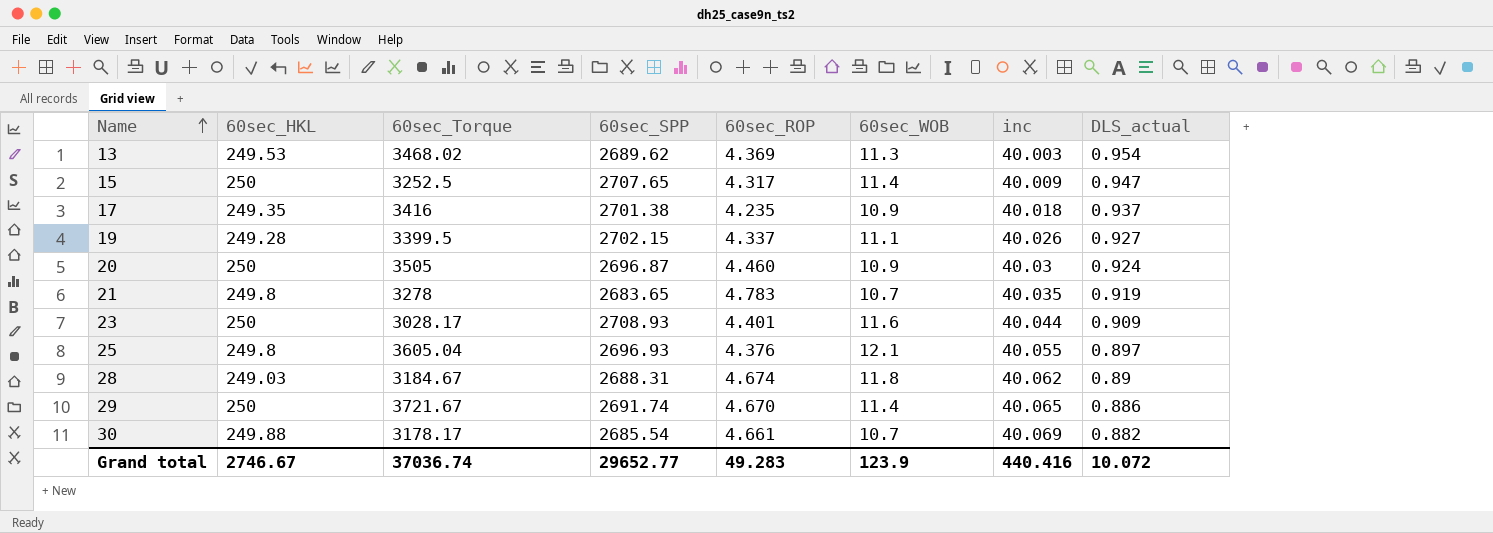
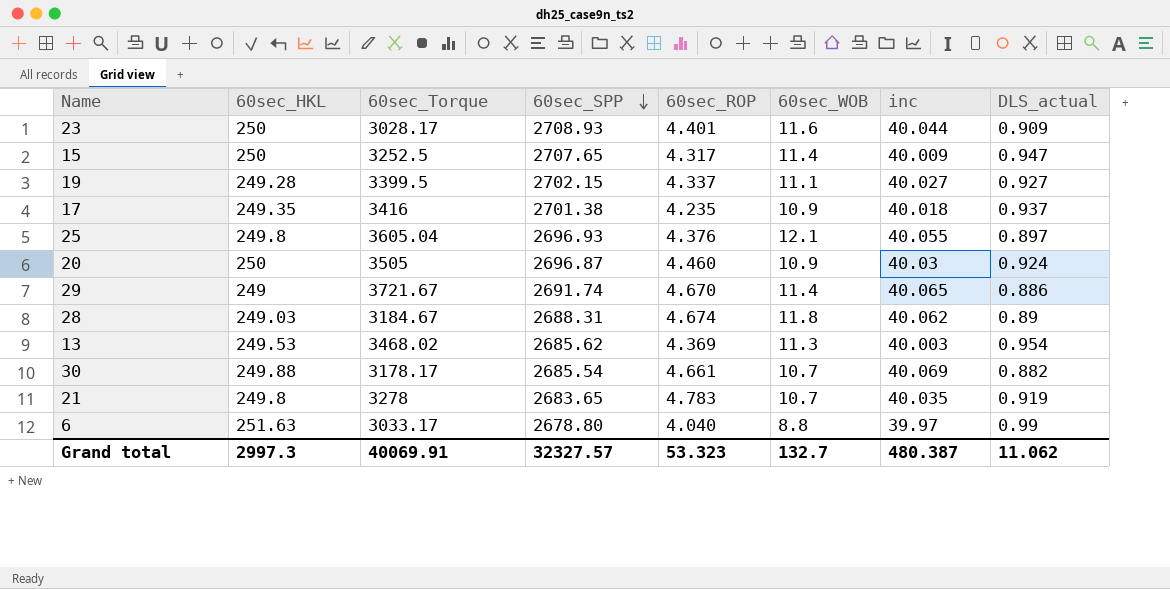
row order: Name ascending -> 60sec_SPP descending
19 | inc: 40.026 -> 40.027
29 | 60sec_HKL: 250 -> 249
13 | 60sec_SPP: 2689.62 -> 2685.62
row 6: none -> 251.63 | 3033.17 | 2678.80 | 4.040 | 8.8 | 39.97 | 0.99
Grand total | 60sec_HKL: 2746.67 -> 2997.3
Grand total | 60sec_Torque: 37036.74 -> 40069.91
Grand total | 60sec_SPP: 29652.77 -> 32327.57
Grand total | 60sec_ROP: 49.283 -> 53.323
Grand total | 60sec_WOB: 123.9 -> 132.7
Grand total | inc: 440.416 -> 480.387
Grand total | DLS_actual: 10.072 -> 11.062

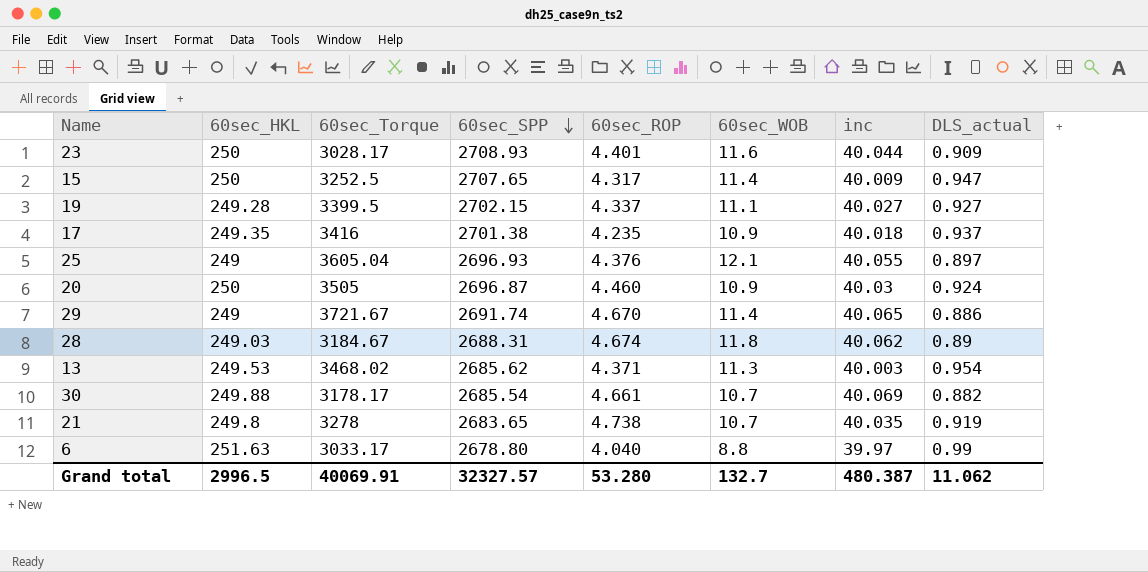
25 | 60sec_HKL: 249.8 -> 249
13 | 60sec_ROP: 4.369 -> 4.371
21 | 60sec_ROP: 4.783 -> 4.738
Grand total | 60sec_HKL: 2997.3 -> 2996.5
Grand total | 60sec_ROP: 53.323 -> 53.280

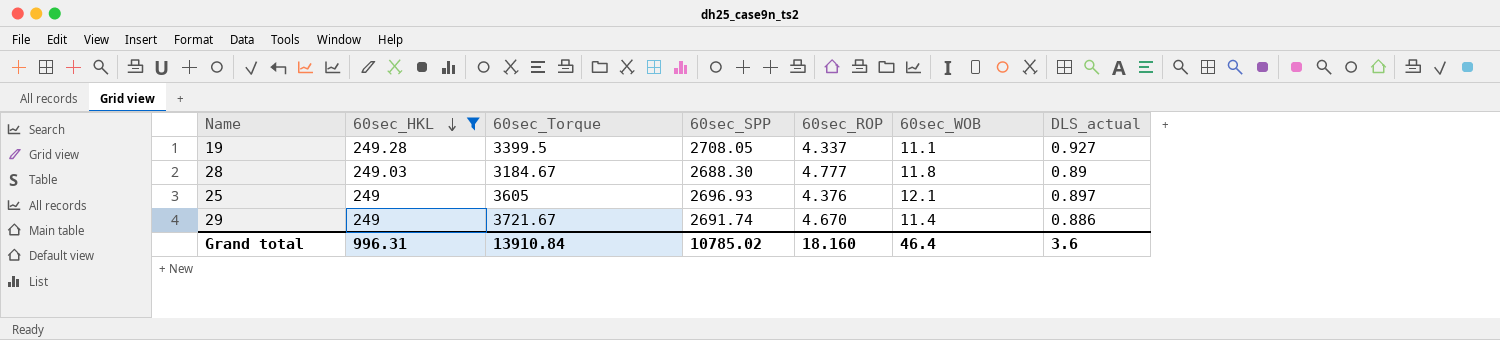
filter: none -> 60sec_HKL <= 249.28
row order: 60sec_SPP descending -> 60sec_HKL descending
column inc | position: 7 -> none
19 | 60sec_SPP: 2702.15 -> 2708.05
28 | 60sec_SPP: 2688.31 -> 2688.30
28 | 60sec_ROP: 4.674 -> 4.777
25 | 60sec_Torque: 3605.04 -> 3605
Grand total | 60sec_HKL: 2996.5 -> 996.31
Grand total | 60sec_Torque: 40069.91 -> 13910.84
Grand total | 60sec_SPP: 32327.57 -> 10785.02
Grand total | 60sec_ROP: 53.280 -> 18.160
Grand total | 60sec_WOB: 132.7 -> 46.4
Grand total | DLS_actual: 11.062 -> 3.6

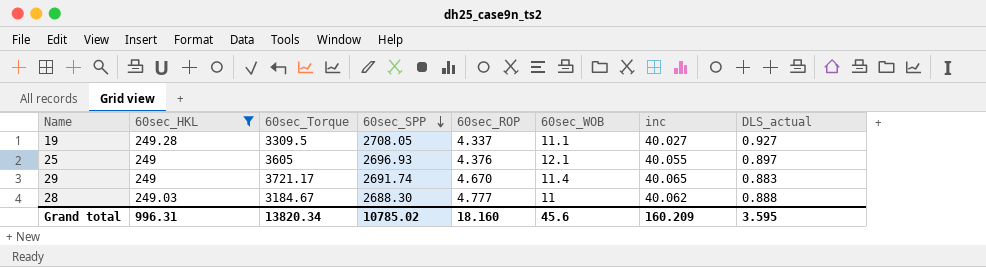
row order: 60sec_HKL descending -> 60sec_SPP descending
column inc | position: none -> 7
19 | 60sec_Torque: 3399.5 -> 3309.5
29 | 60sec_Torque: 3721.67 -> 3721.17
29 | DLS_actual: 0.886 -> 0.883
28 | 60sec_WOB: 11.8 -> 11
28 | DLS_actual: 0.89 -> 0.888
Grand total | 60sec_Torque: 13910.84 -> 13820.34
Grand total | 60sec_WOB: 46.4 -> 45.6
Grand total | DLS_actual: 3.6 -> 3.595

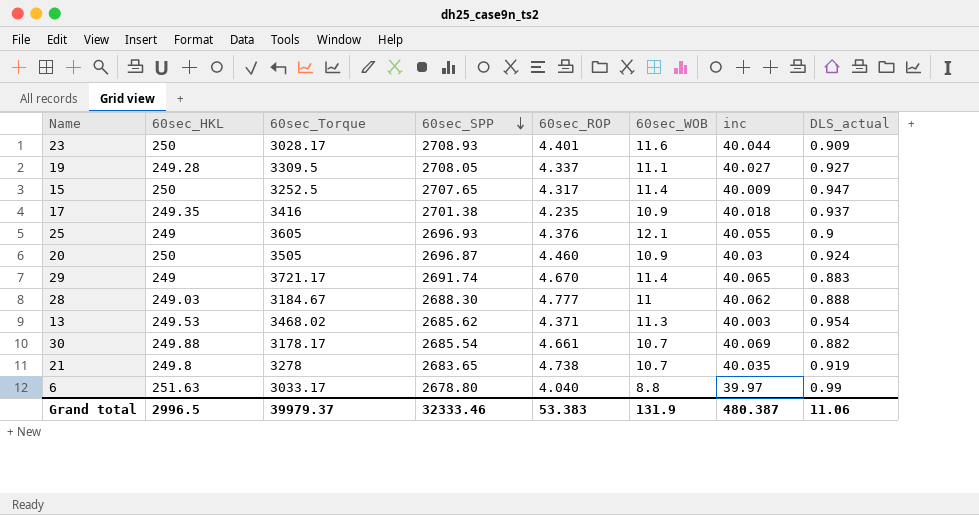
filter: 60sec_HKL <= 249.28 -> none
25 | DLS_actual: 0.897 -> 0.9
Grand total | 60sec_HKL: 996.31 -> 2996.5
Grand total | 60sec_Torque: 13820.34 -> 39979.37
Grand total | 60sec_SPP: 10785.02 -> 32333.46
Grand total | 60sec_ROP: 18.160 -> 53.383
Grand total | 60sec_WOB: 45.6 -> 131.9
Grand total | inc: 160.209 -> 480.387
Grand total | DLS_actual: 3.595 -> 11.06

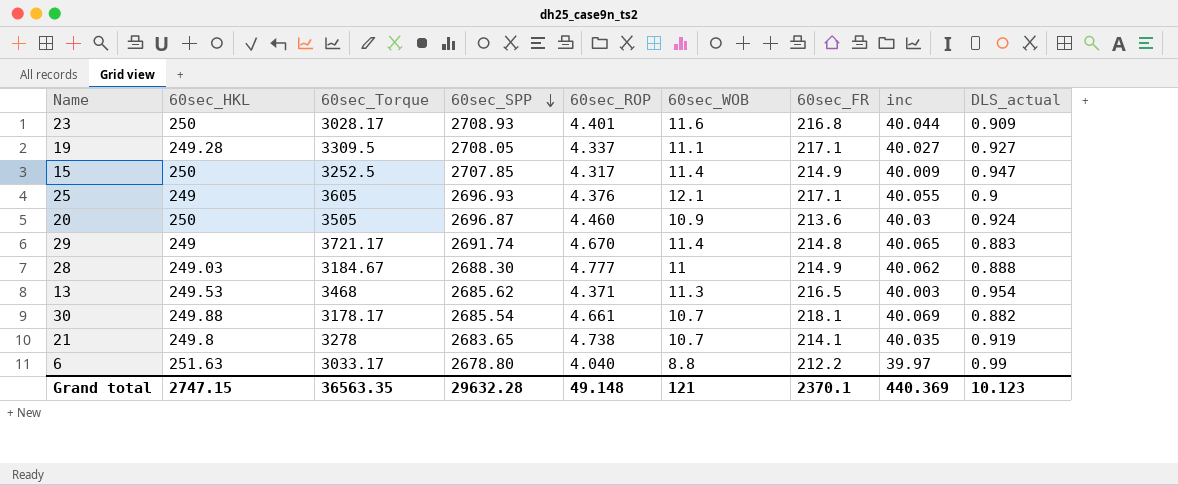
column 60sec_FR | position: none -> 7
row 17: 249.35 | 3416 | 2701.38 | 4.235 | 10.9 | 40.018 | 0.937 -> none
15 | 60sec_SPP: 2707.65 -> 2707.85
13 | 60sec_Torque: 3468.02 -> 3468
Grand total | 60sec_HKL: 2996.5 -> 2747.15
Grand total | 60sec_Torque: 39979.37 -> 36563.35
Grand total | 60sec_SPP: 32333.46 -> 29632.28
Grand total | 60sec_ROP: 53.383 -> 49.148
Grand total | 60sec_WOB: 131.9 -> 121
Grand total | inc: 480.387 -> 440.369
Grand total | DLS_actual: 11.06 -> 10.123

